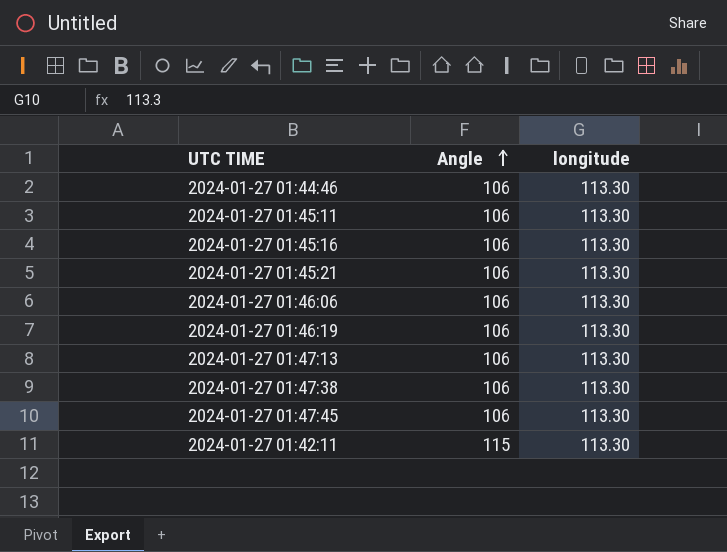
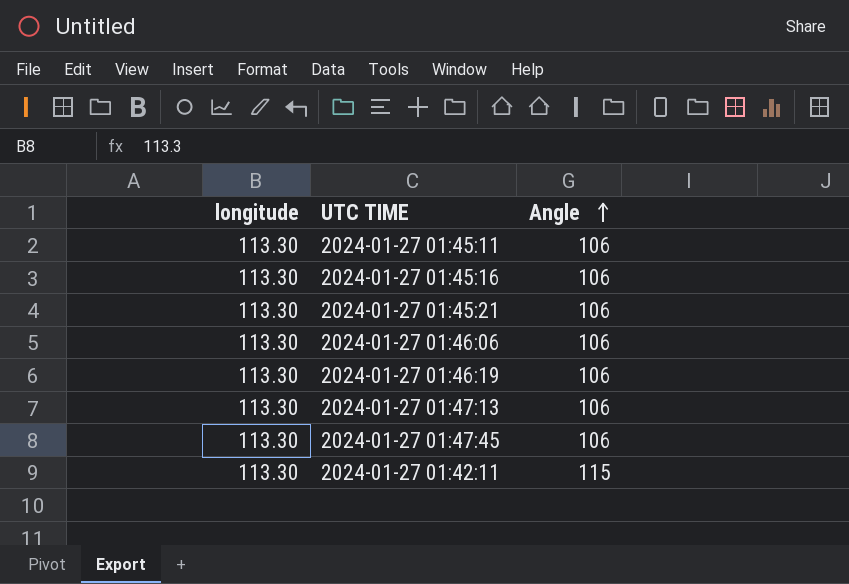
column longitude | position: 3 -> 1
row 2024-01-27 01:44:46: 106 | 113.30 -> none
row 2024-01-27 01:47:38: 106 | 113.30 -> none

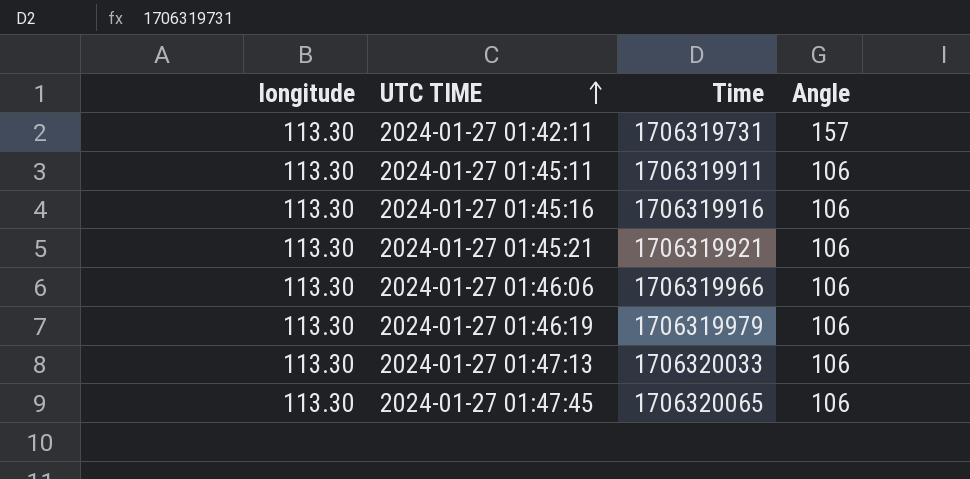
row order: Angle ascending -> UTC TIME ascending
column Time | position: none -> 3
2024-01-27 01:42:11 | Angle: 115 -> 157

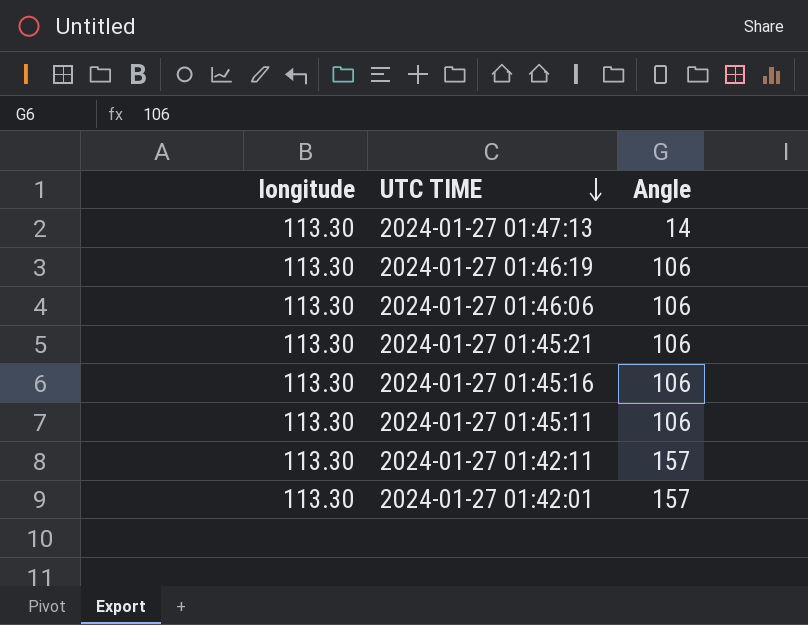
row order: UTC TIME ascending -> UTC TIME descending
column Time | position: 3 -> none
row 2024-01-27 01:47:45: 113.30 | 1706320065 | 106 -> none
2024-01-27 01:47:13 | Angle: 106 -> 14
row 2024-01-27 01:42:01: none -> 113.30 | 157

